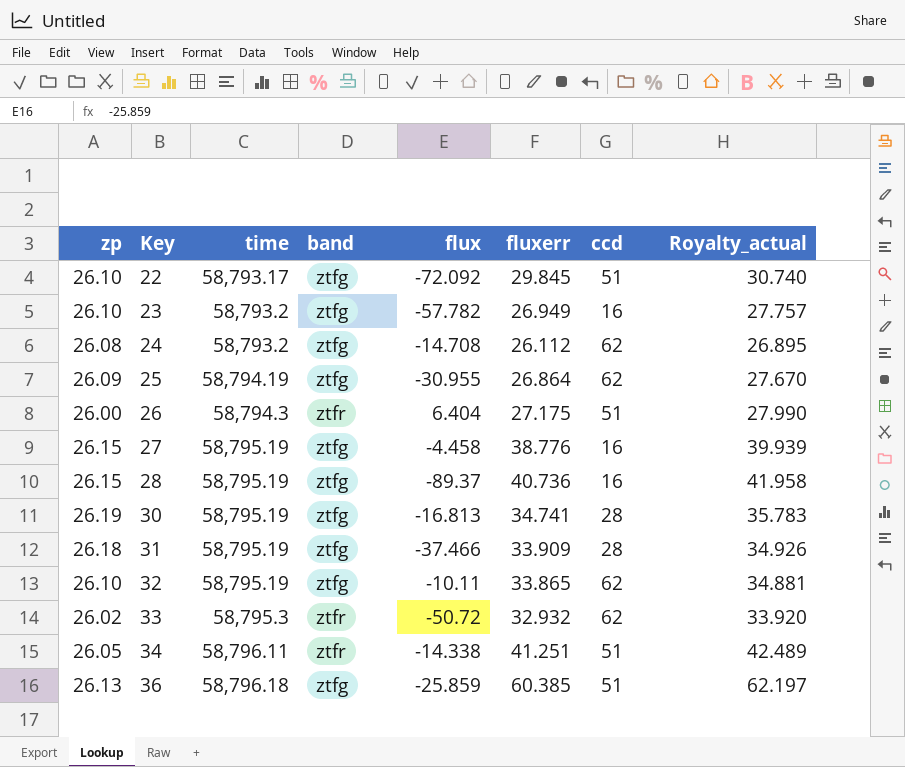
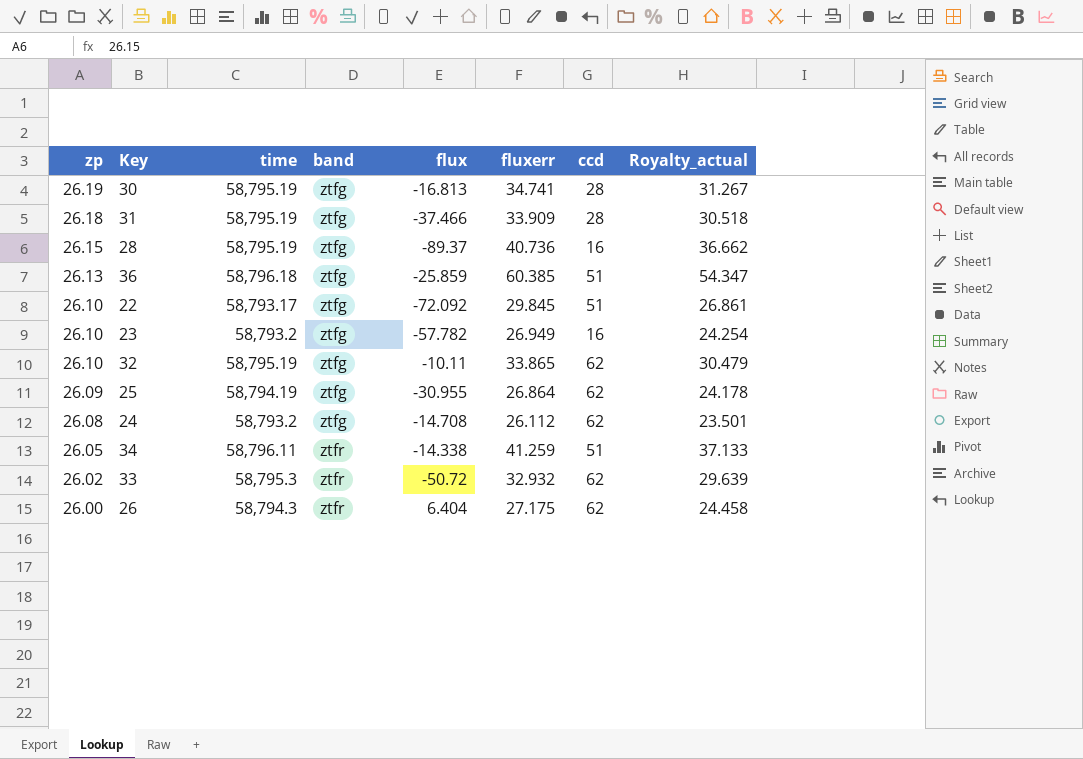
row order: Key ascending -> zp descending
column Royalty_actual | formula: [fluxerr] * 1.03 -> [fluxerr] * 0.9
row 27: 26.15 | 58,795.19 | ztfg | -4.458 | 38.776 | 16 | 39.939 -> none
34 | fluxerr: 41.251 -> 41.259
26 | ccd: 51 -> 62

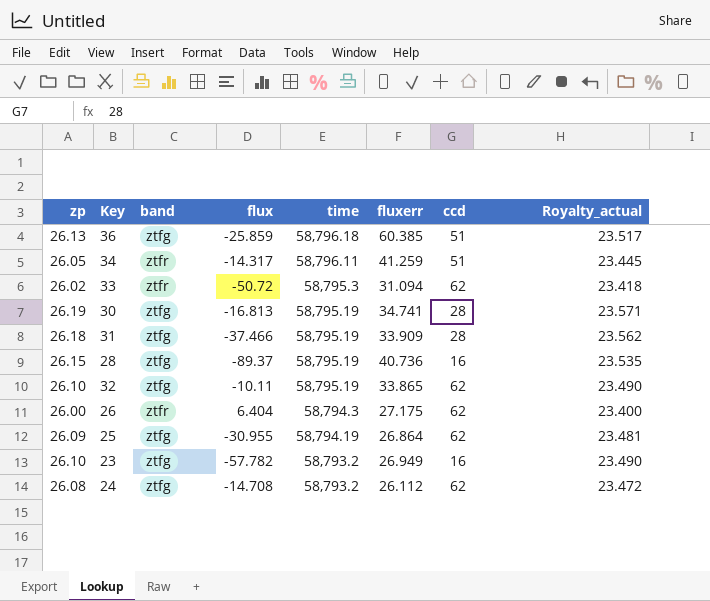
row order: zp descending -> time descending
column time | position: 3 -> 5
column Royalty_actual | formula: [fluxerr] * 0.9 -> [zp] * 0.9
row 22: 26.10 | 58,793.17 | ztfg | -72.092 | 29.845 | 51 | 26.861 -> none
34 | flux: -14.338 -> -14.317
33 | fluxerr: 32.932 -> 31.094

